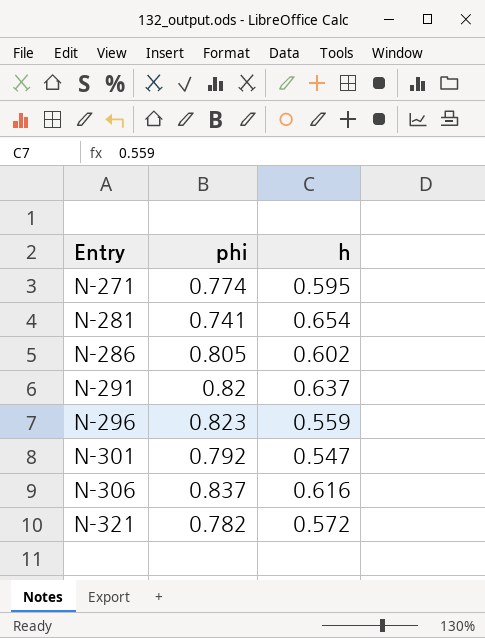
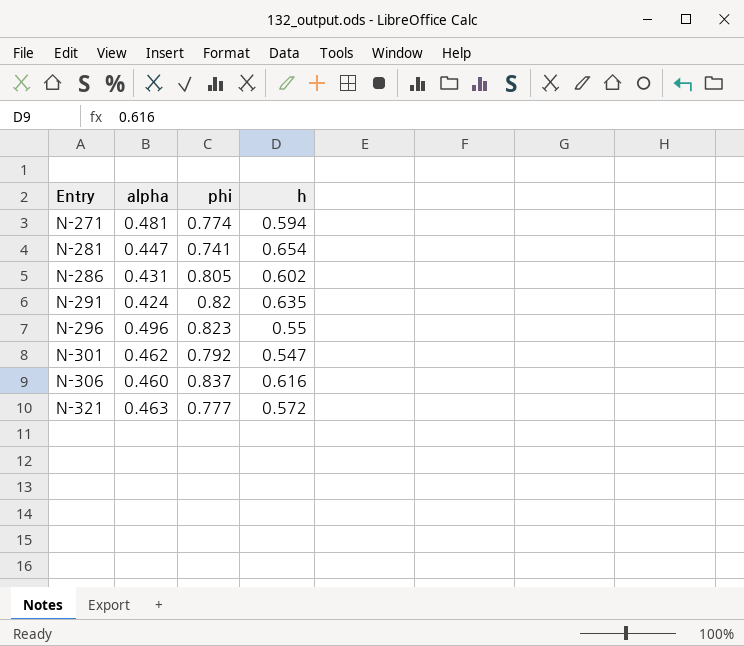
column alpha | position: none -> 2
N-271 | h: 0.595 -> 0.594
N-291 | h: 0.637 -> 0.635
N-296 | h: 0.559 -> 0.55
N-321 | phi: 0.782 -> 0.777

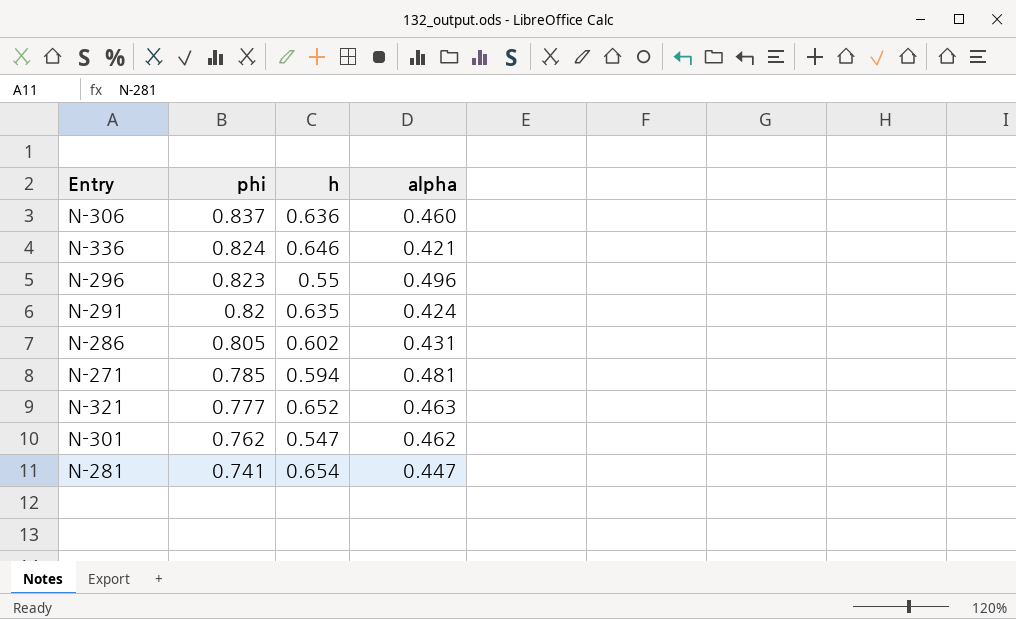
row order: Entry ascending -> phi descending
column alpha | position: 2 -> 4
N-306 | h: 0.616 -> 0.636
row N-336: none -> 0.824 | 0.646 | 0.421
N-271 | phi: 0.774 -> 0.785
N-321 | h: 0.572 -> 0.652
N-301 | phi: 0.792 -> 0.762

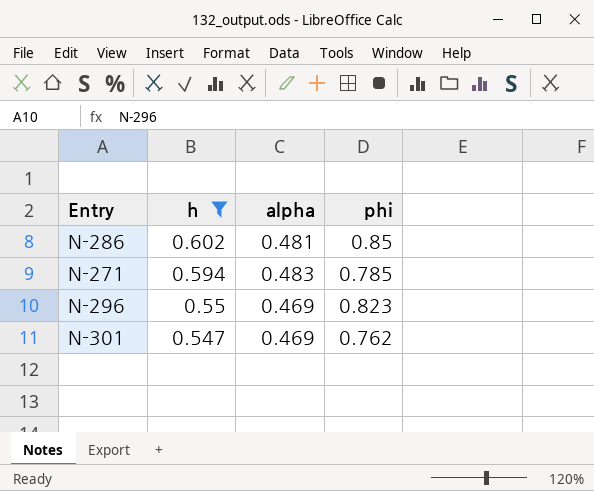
filter: none -> h <= 0.602
row order: phi descending -> h descending
column phi | position: 2 -> 4
N-286 | alpha: 0.431 -> 0.481
N-286 | phi: 0.805 -> 0.85
N-271 | alpha: 0.481 -> 0.483
N-296 | alpha: 0.496 -> 0.469
N-301 | alpha: 0.462 -> 0.469

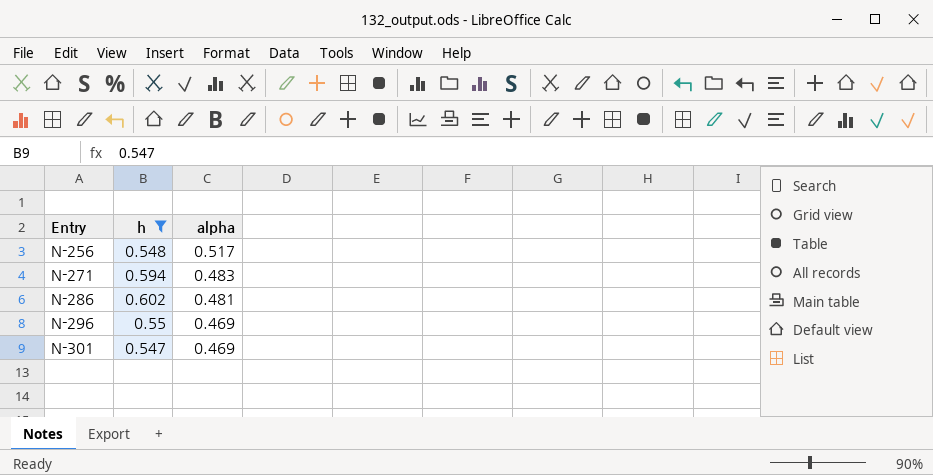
row order: h descending -> Entry ascending
column phi | position: 4 -> none
row N-256: none -> 0.548 | 0.517

